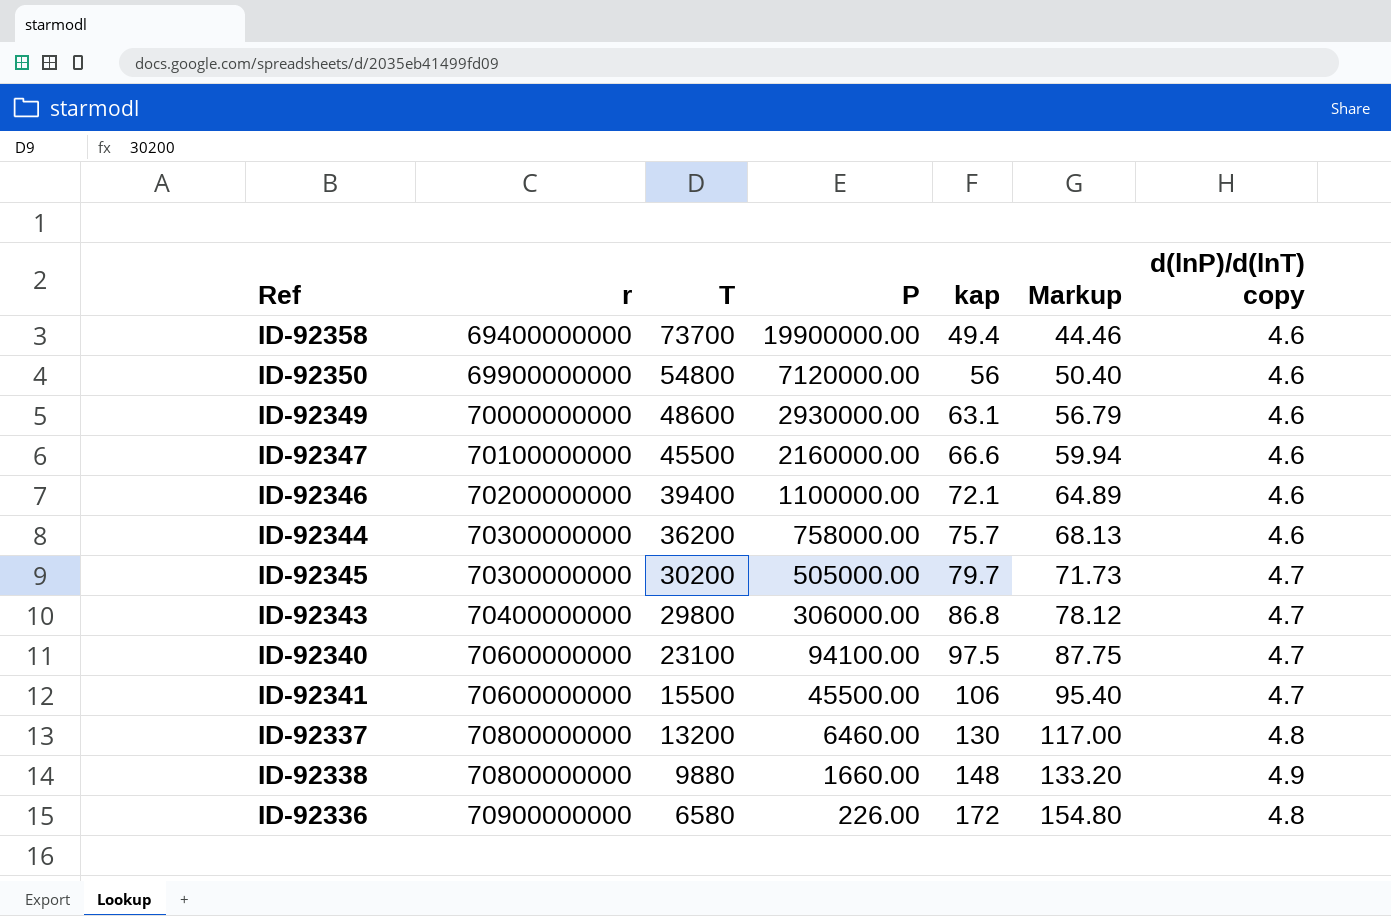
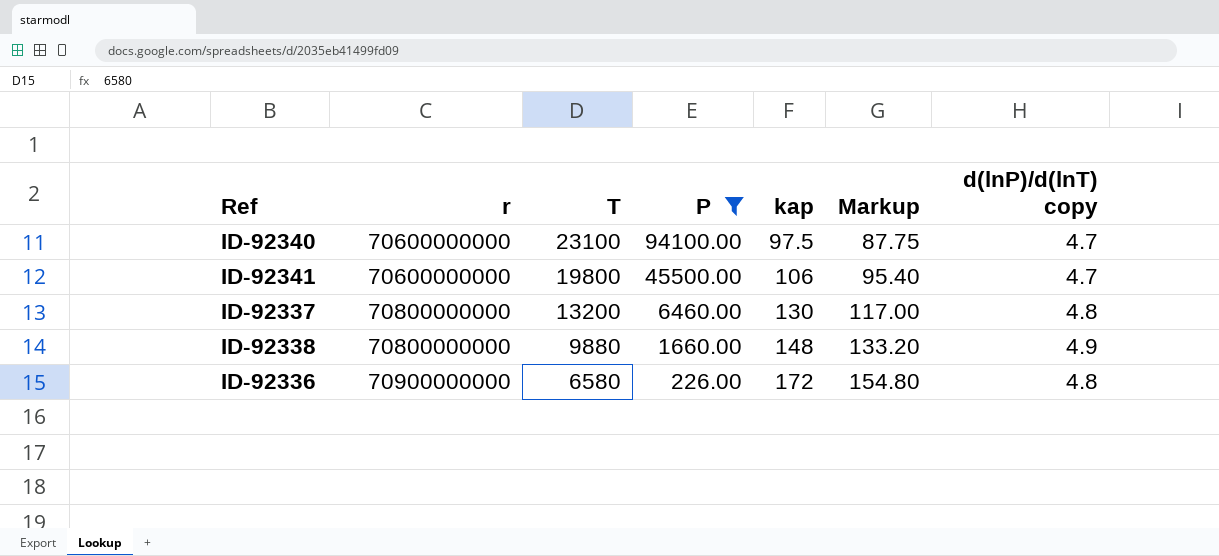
filter: none -> P <= 94100.00
ID-92341 | T: 15500 -> 19800

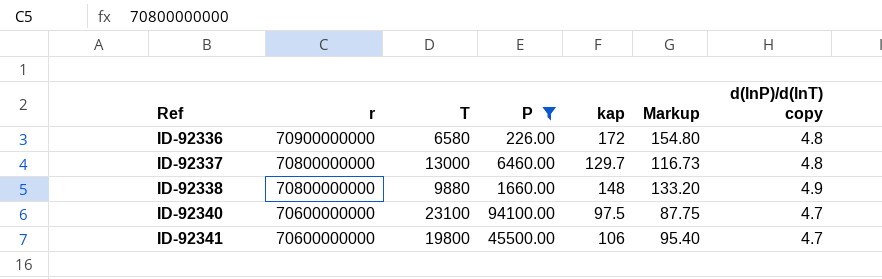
row order: r ascending -> Ref ascending
ID-92337 | T: 13200 -> 13000
ID-92337 | kap: 130 -> 129.7
ID-92337 | Markup: 117.00 -> 116.73

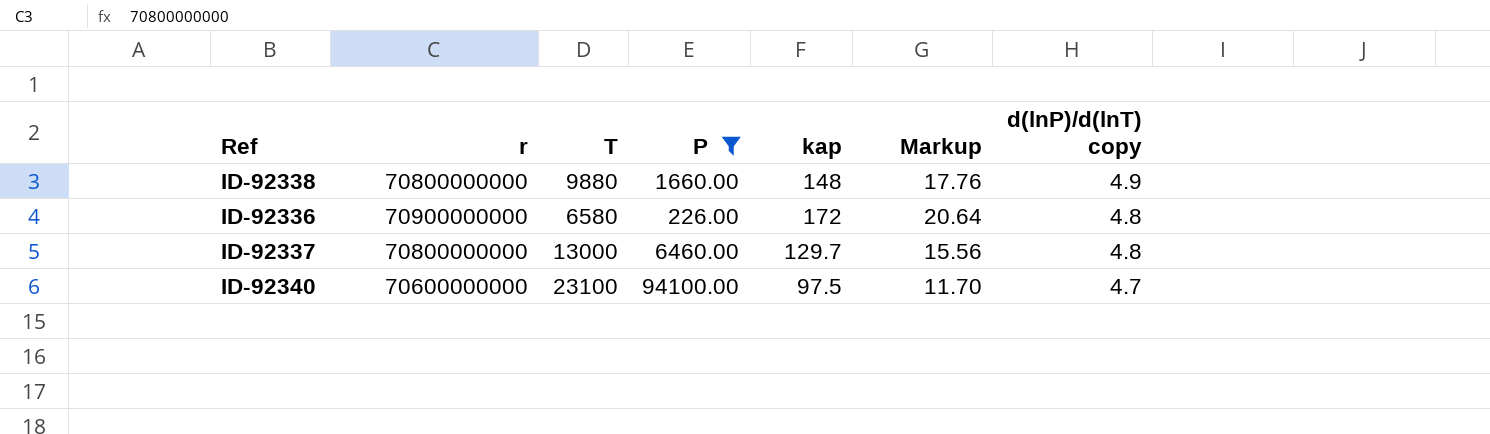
row order: Ref ascending -> d(lnP)/d(lnT) copy descending
column Markup | formula: [kap] * 0.9 -> [kap] * 0.12
row ID-92341: 70600000000 | 19800 | 45500.00 | 106 | 95.40 | 4.7 -> none

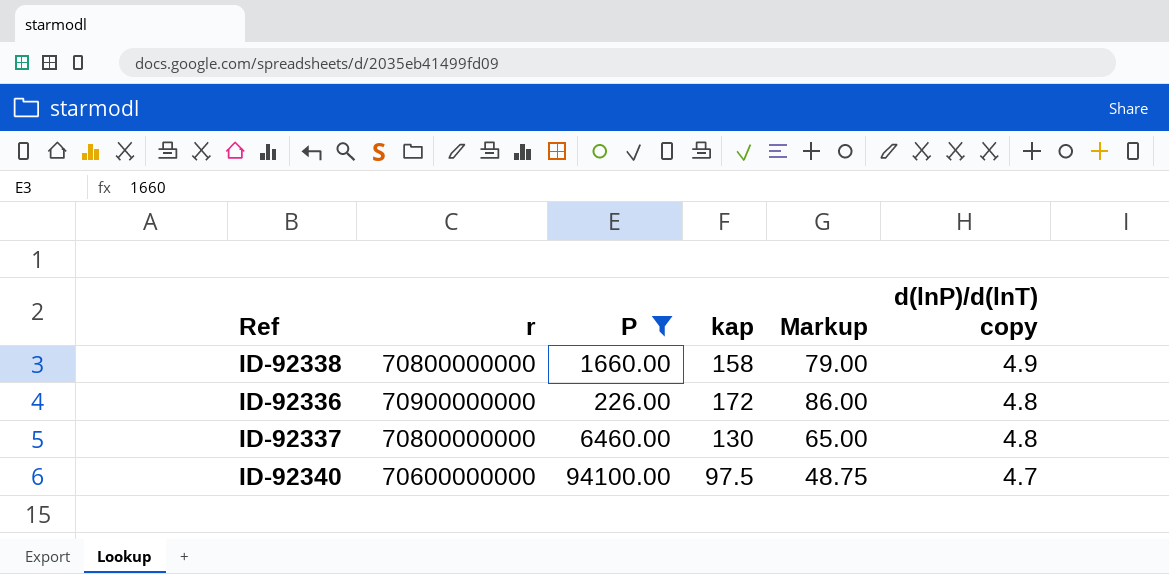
column T | position: 3 -> none
column Markup | formula: [kap] * 0.12 -> [kap] * 0.5
ID-92338 | kap: 148 -> 158
ID-92337 | kap: 129.7 -> 130

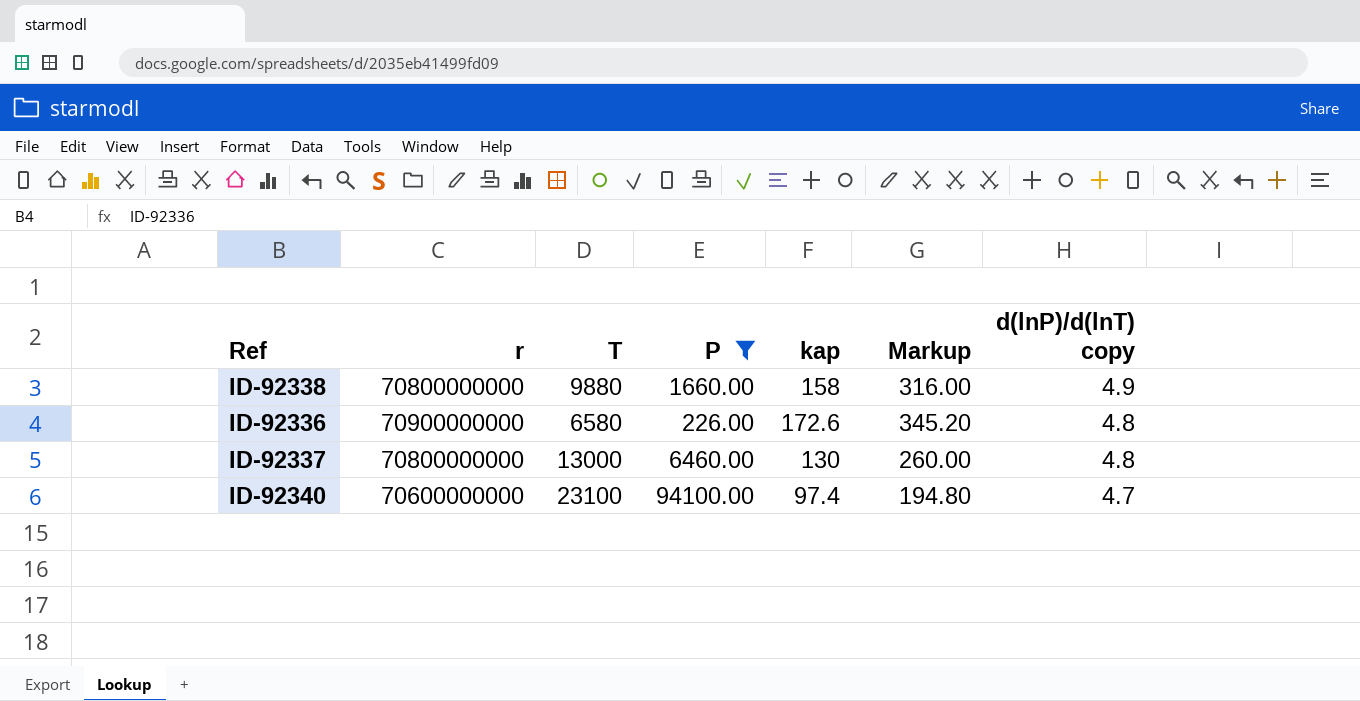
column T | position: none -> 3
column Markup | formula: [kap] * 0.5 -> [kap] * 2
ID-92336 | kap: 172 -> 172.6
ID-92340 | kap: 97.5 -> 97.4

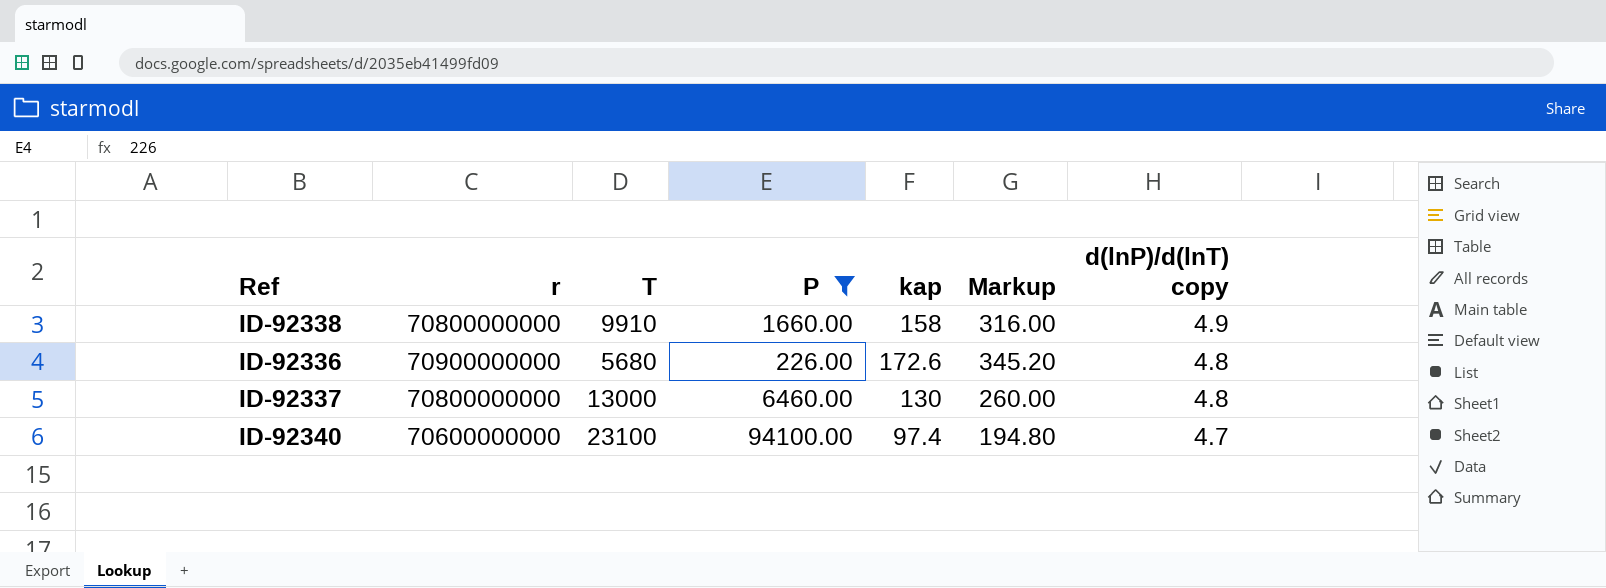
ID-92338 | T: 9880 -> 9910
ID-92336 | T: 6580 -> 5680

